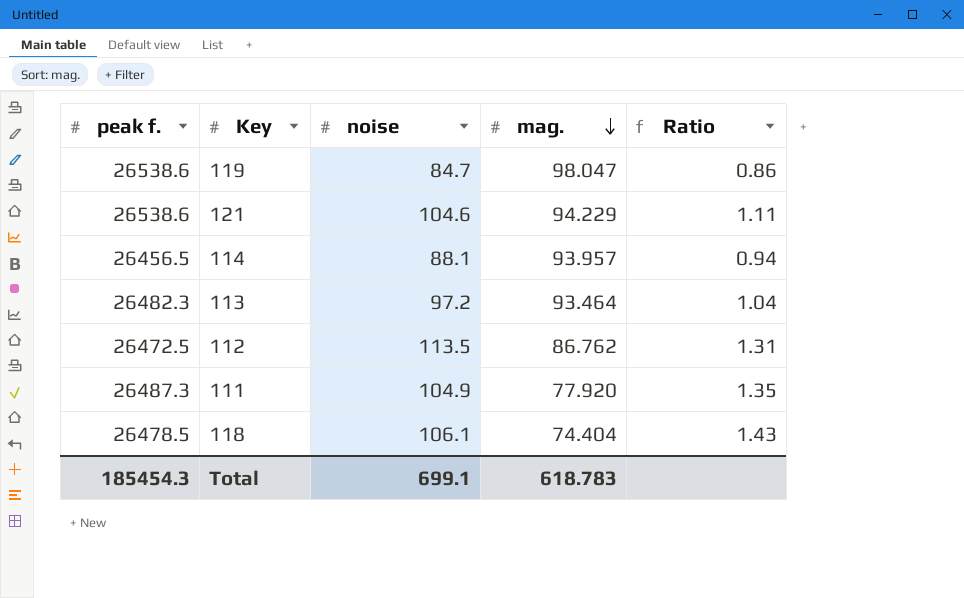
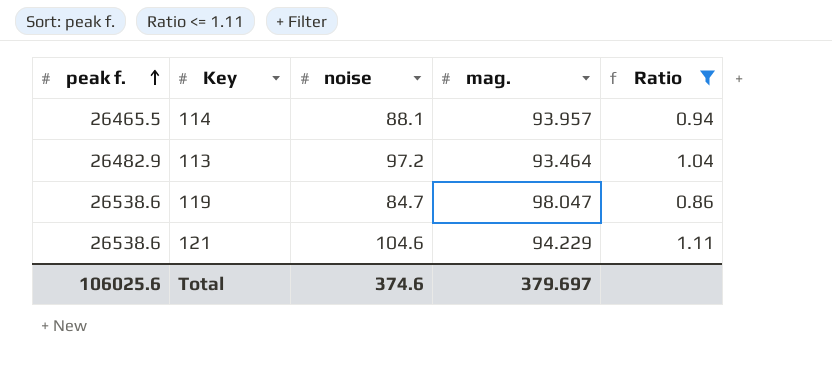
filter: none -> Ratio <= 1.11
row order: mag. descending -> peak f. ascending
114 | peak f.: 26456.5 -> 26465.5
113 | peak f.: 26482.3 -> 26482.9
Total | peak f.: 185454.3 -> 106025.6
Total | noise: 699.1 -> 374.6
Total | mag.: 618.783 -> 379.697

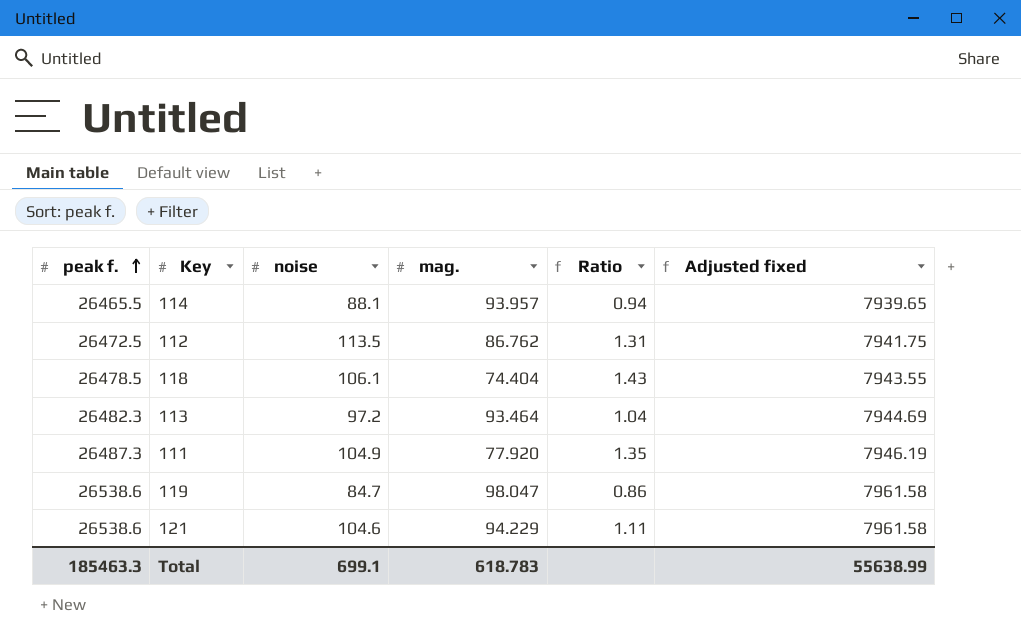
filter: Ratio <= 1.11 -> none
column Adjusted fixed | formula: none -> [peak f.] * 0.3
113 | peak f.: 26482.9 -> 26482.3
Total | peak f.: 106025.6 -> 185463.3
Total | noise: 374.6 -> 699.1
Total | mag.: 379.697 -> 618.783

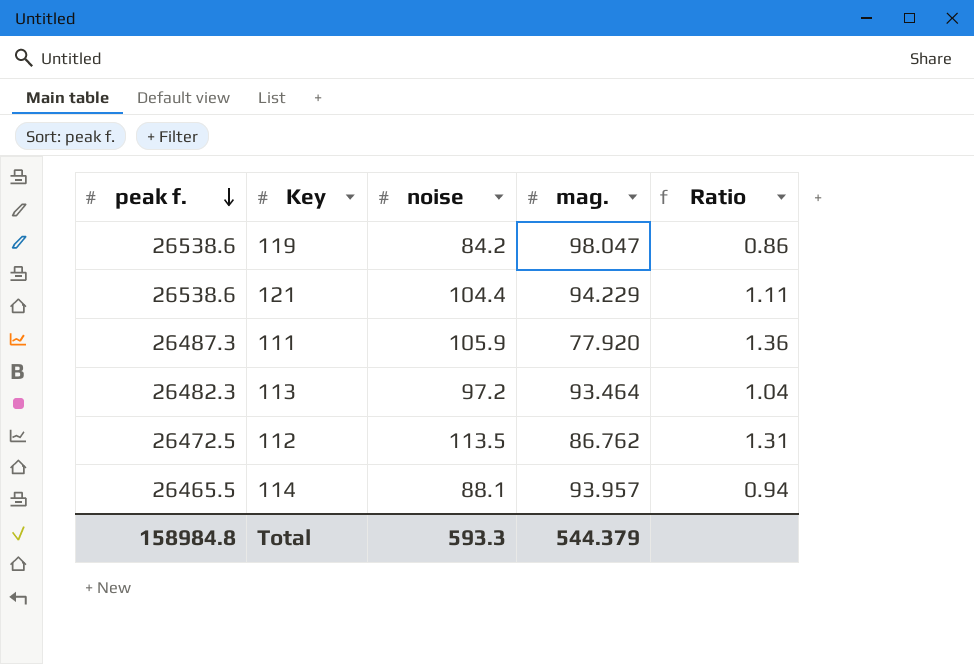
row order: peak f. ascending -> peak f. descending
column Adjusted fixed | formula: [peak f.] * 0.3 -> none
row 118: 26478.5 | 106.1 | 74.404 | 1.43 | 7943.55 -> none
119 | noise: 84.7 -> 84.2
121 | noise: 104.6 -> 104.4
111 | noise: 104.9 -> 105.9
111 | Ratio: 1.35 -> 1.36
Total | peak f.: 185463.3 -> 158984.8
Total | noise: 699.1 -> 593.3
Total | mag.: 618.783 -> 544.379

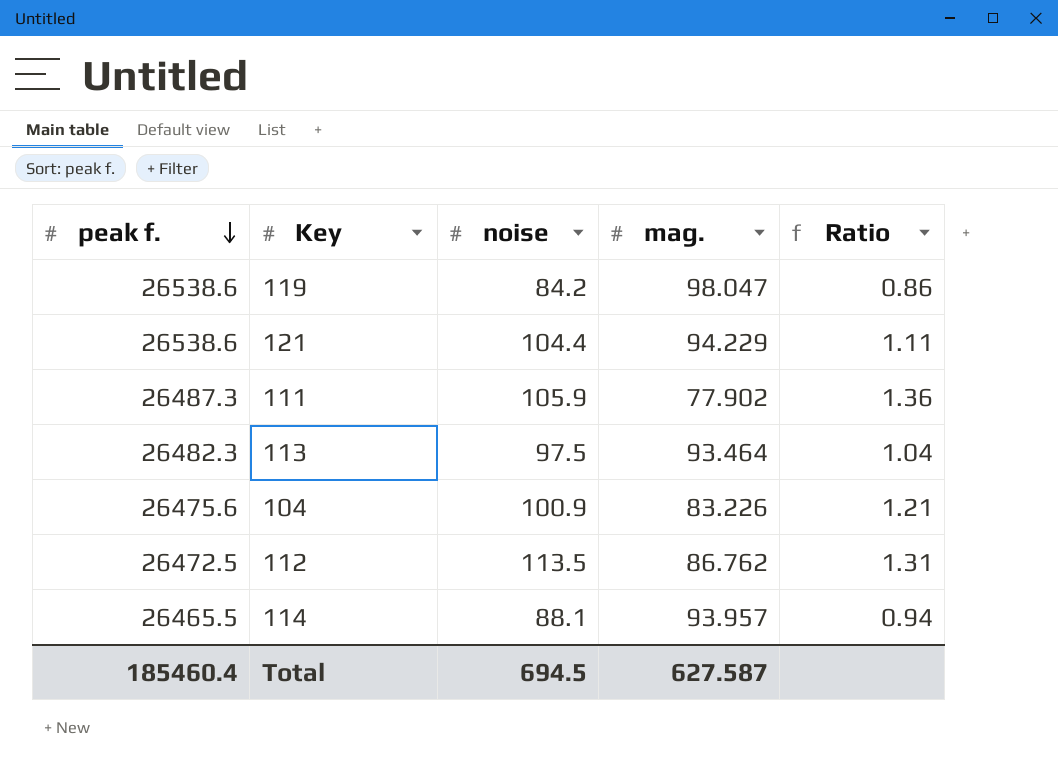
111 | mag.: 77.920 -> 77.902
113 | noise: 97.2 -> 97.5
row 104: none -> 26475.6 | 100.9 | 83.226 | 1.21
Total | peak f.: 158984.8 -> 185460.4
Total | noise: 593.3 -> 694.5
Total | mag.: 544.379 -> 627.587

